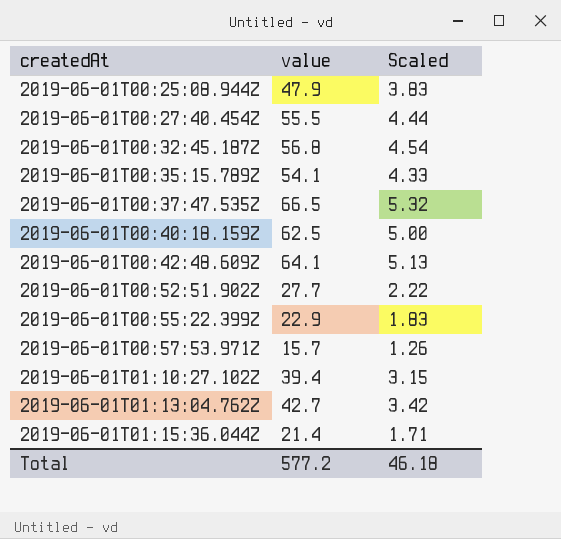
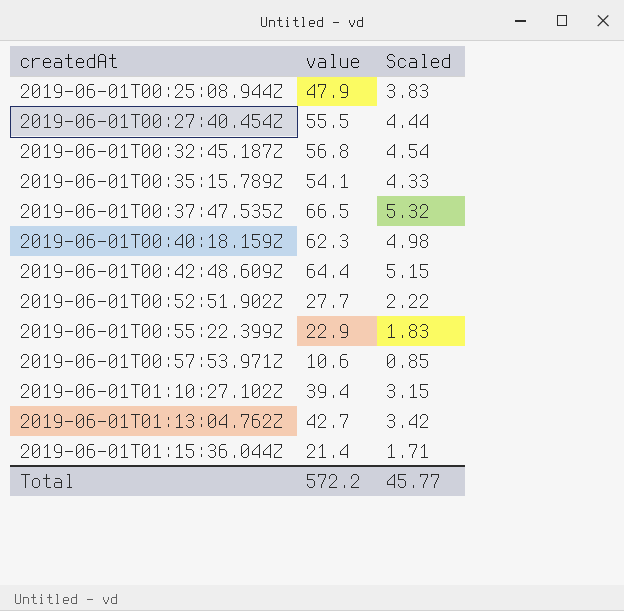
2019-06-01T00:40:18.159Z | value: 62.5 -> 62.3
2019-06-01T00:40:18.159Z | Scaled: 5.00 -> 4.98
2019-06-01T00:42:48.609Z | value: 64.1 -> 64.4
2019-06-01T00:42:48.609Z | Scaled: 5.13 -> 5.15
2019-06-01T00:57:53.971Z | value: 15.7 -> 10.6
2019-06-01T00:57:53.971Z | Scaled: 1.26 -> 0.85
Total | value: 577.2 -> 572.2
Total | Scaled: 46.18 -> 45.77

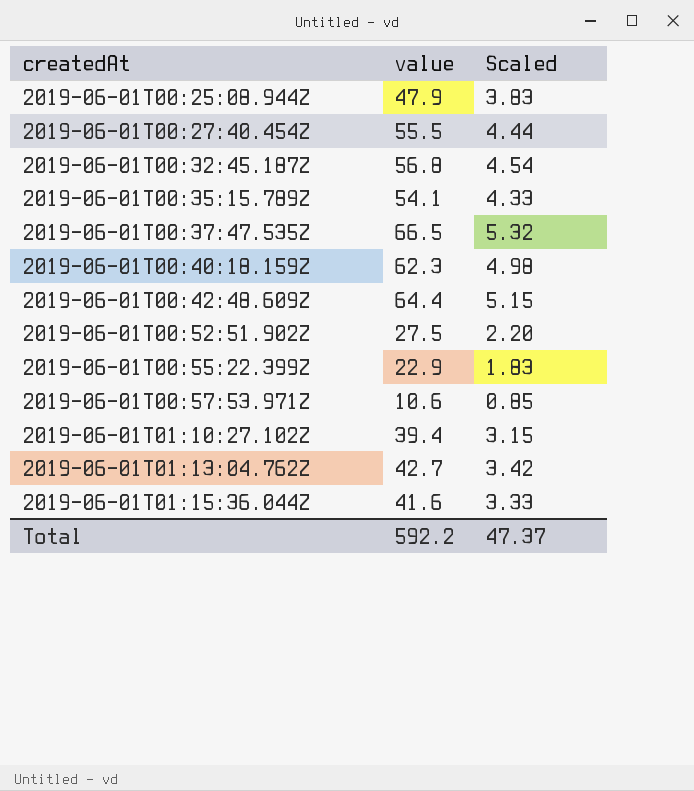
2019-06-01T00:52:51.902Z | value: 27.7 -> 27.5
2019-06-01T00:52:51.902Z | Scaled: 2.22 -> 2.20
2019-06-01T01:15:36.044Z | value: 21.4 -> 41.6
2019-06-01T01:15:36.044Z | Scaled: 1.71 -> 3.33
Total | value: 572.2 -> 592.2
Total | Scaled: 45.77 -> 47.37

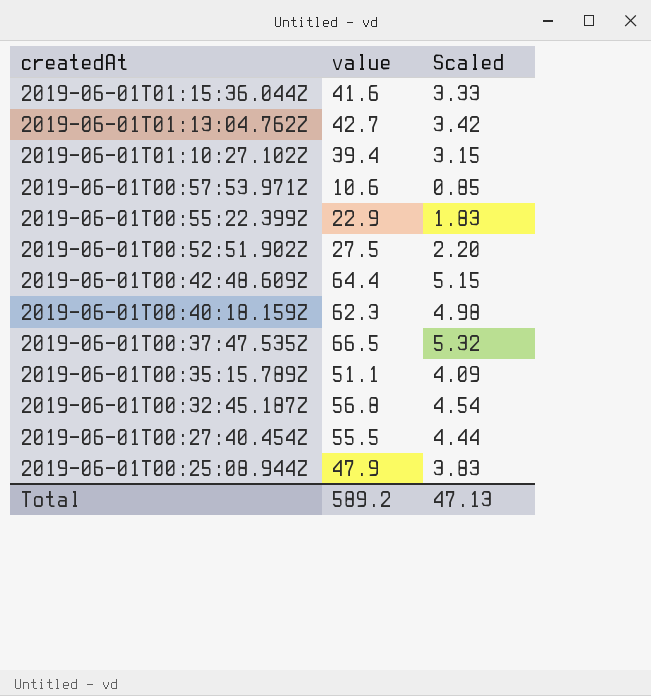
row order: createdAt ascending -> createdAt descending
2019-06-01T00:35:15.789Z | value: 54.1 -> 51.1
2019-06-01T00:35:15.789Z | Scaled: 4.33 -> 4.09
Total | value: 592.2 -> 589.2
Total | Scaled: 47.37 -> 47.13

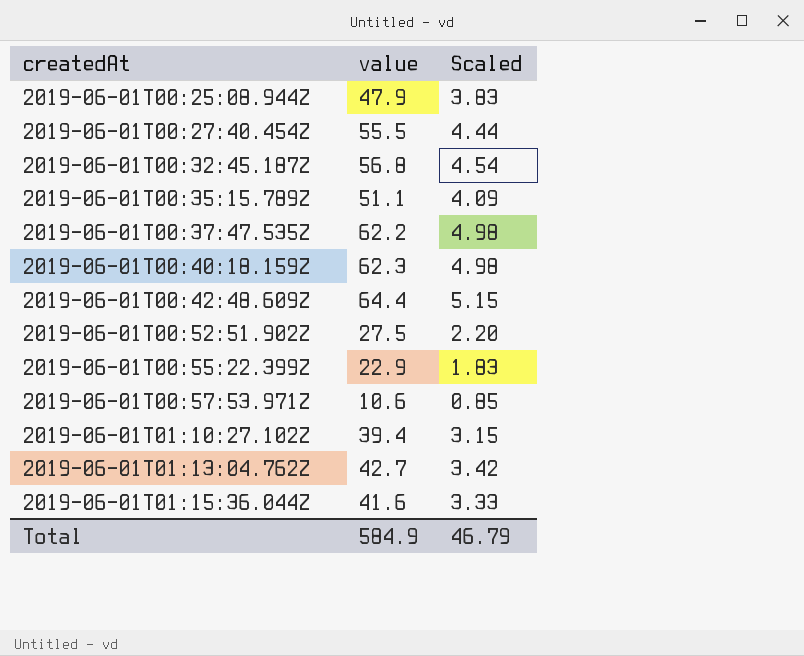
row order: createdAt descending -> createdAt ascending
2019-06-01T00:37:47.535Z | value: 66.5 -> 62.2
2019-06-01T00:37:47.535Z | Scaled: 5.32 -> 4.98
Total | value: 589.2 -> 584.9
Total | Scaled: 47.13 -> 46.79

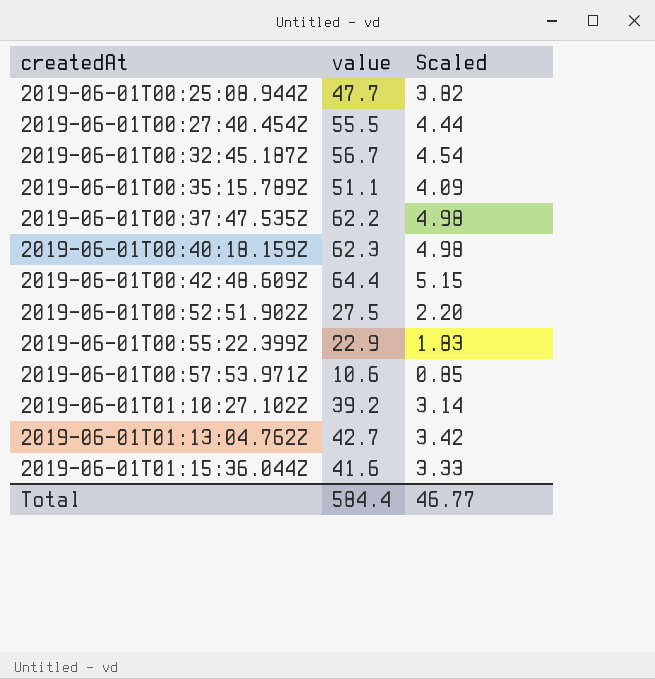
2019-06-01T00:25:08.944Z | value: 47.9 -> 47.7
2019-06-01T00:25:08.944Z | Scaled: 3.83 -> 3.82
2019-06-01T00:32:45.187Z | value: 56.8 -> 56.7
2019-06-01T01:10:27.102Z | value: 39.4 -> 39.2
2019-06-01T01:10:27.102Z | Scaled: 3.15 -> 3.14
Total | value: 584.9 -> 584.4
Total | Scaled: 46.79 -> 46.77

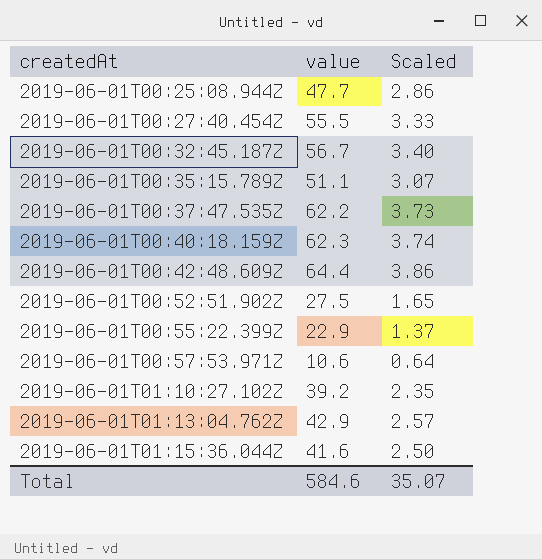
column Scaled | formula: [value] * 0.08 -> [value] * 0.06
2019-06-01T01:13:04.762Z | value: 42.7 -> 42.9
Total | value: 584.4 -> 584.6
Total | Scaled: 46.77 -> 35.07

